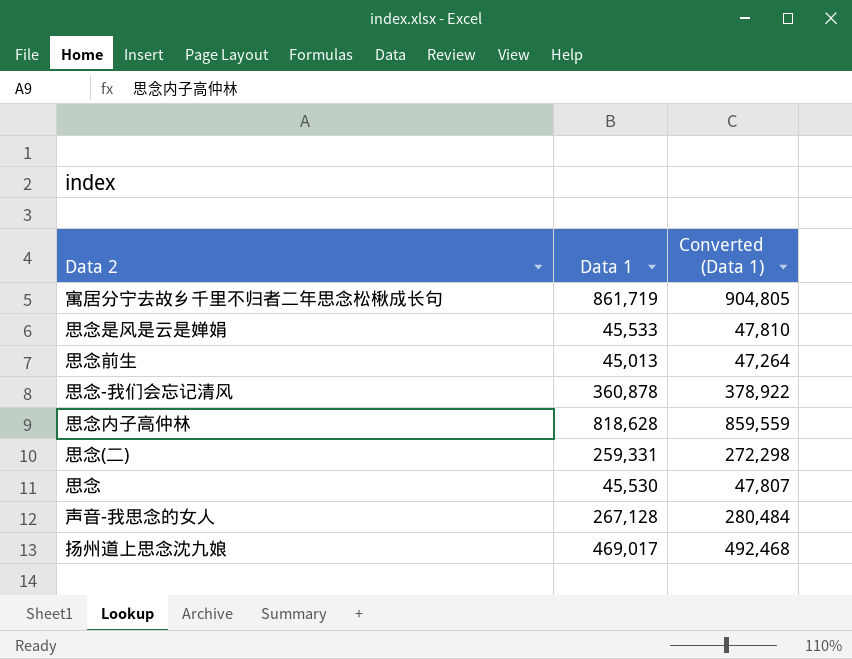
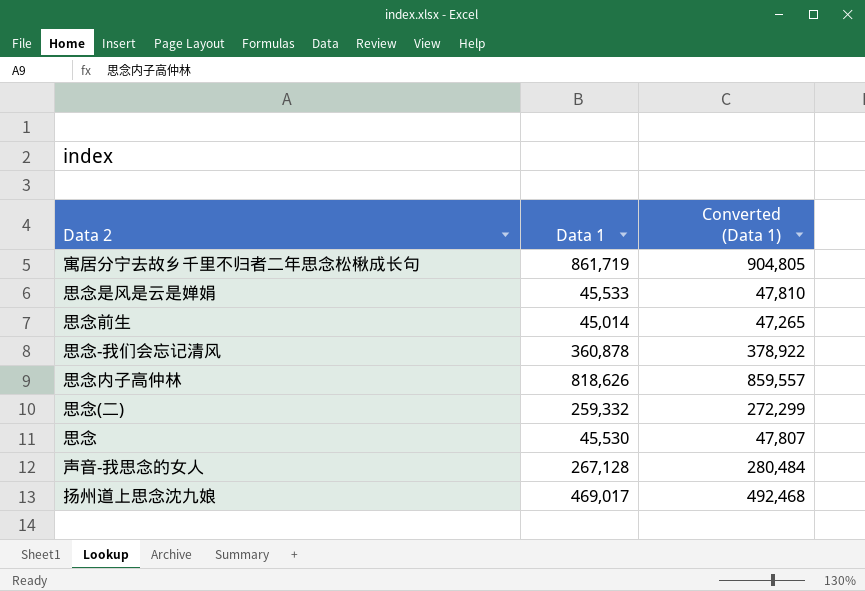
思念前生 | Data 1: 45,013 -> 45,014
思念前生 | Converted (Data 1): 47,264 -> 47,265
思念内子高仲林 | Data 1: 818,628 -> 818,626
思念内子高仲林 | Converted (Data 1): 859,559 -> 859,557
思念(二) | Data 1: 259,331 -> 259,332
思念(二) | Converted (Data 1): 272,298 -> 272,299

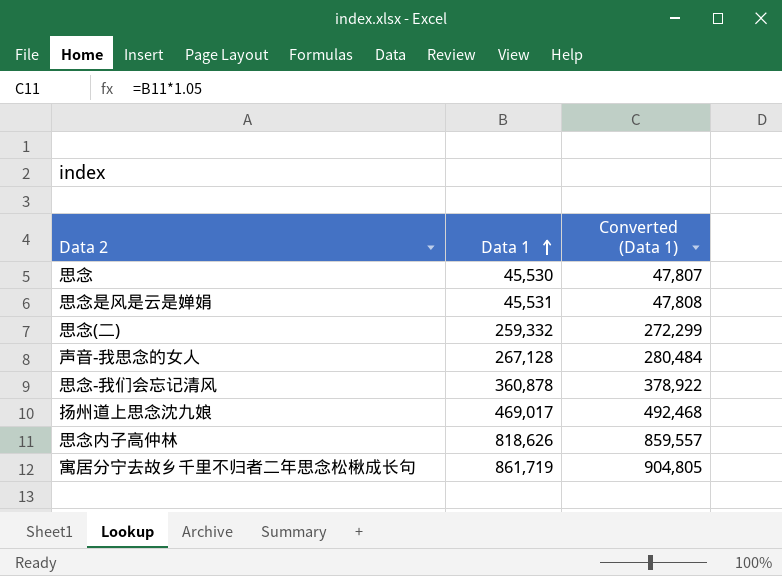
row order: none -> Data 1 ascending
row 思念前生: 45,014 | 47,265 -> none
思念是风是云是婵娟 | Data 1: 45,533 -> 45,531
思念是风是云是婵娟 | Converted (Data 1): 47,810 -> 47,808

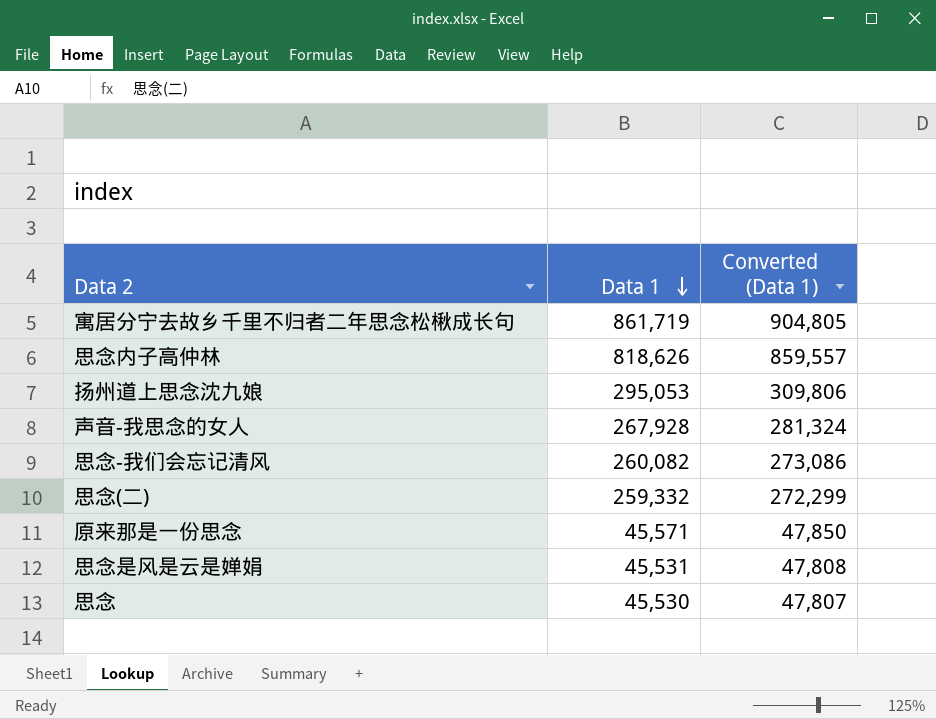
row order: Data 1 ascending -> Data 1 descending
扬州道上思念沈九娘 | Data 1: 469,017 -> 295,053
扬州道上思念沈九娘 | Converted (Data 1): 492,468 -> 309,806
声音-我思念的女人 | Data 1: 267,128 -> 267,928
声音-我思念的女人 | Converted (Data 1): 280,484 -> 281,324
思念-我们会忘记清风 | Data 1: 360,878 -> 260,082
思念-我们会忘记清风 | Converted (Data 1): 378,922 -> 273,086
row 原来那是一份思念: none -> 45,571 | 47,850

